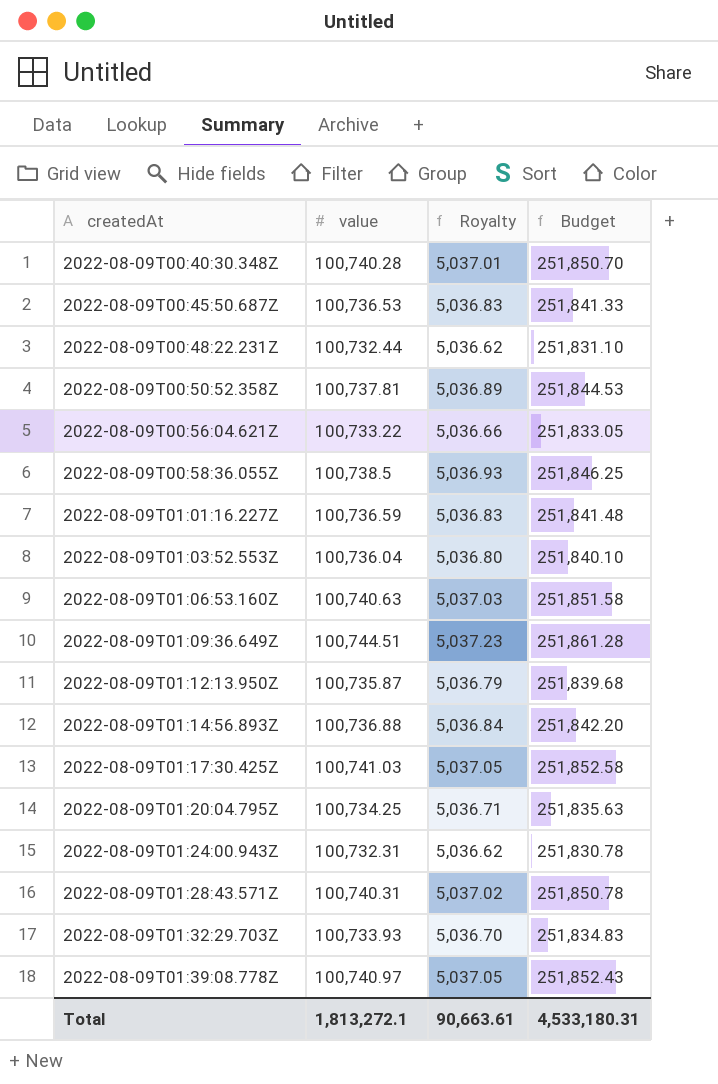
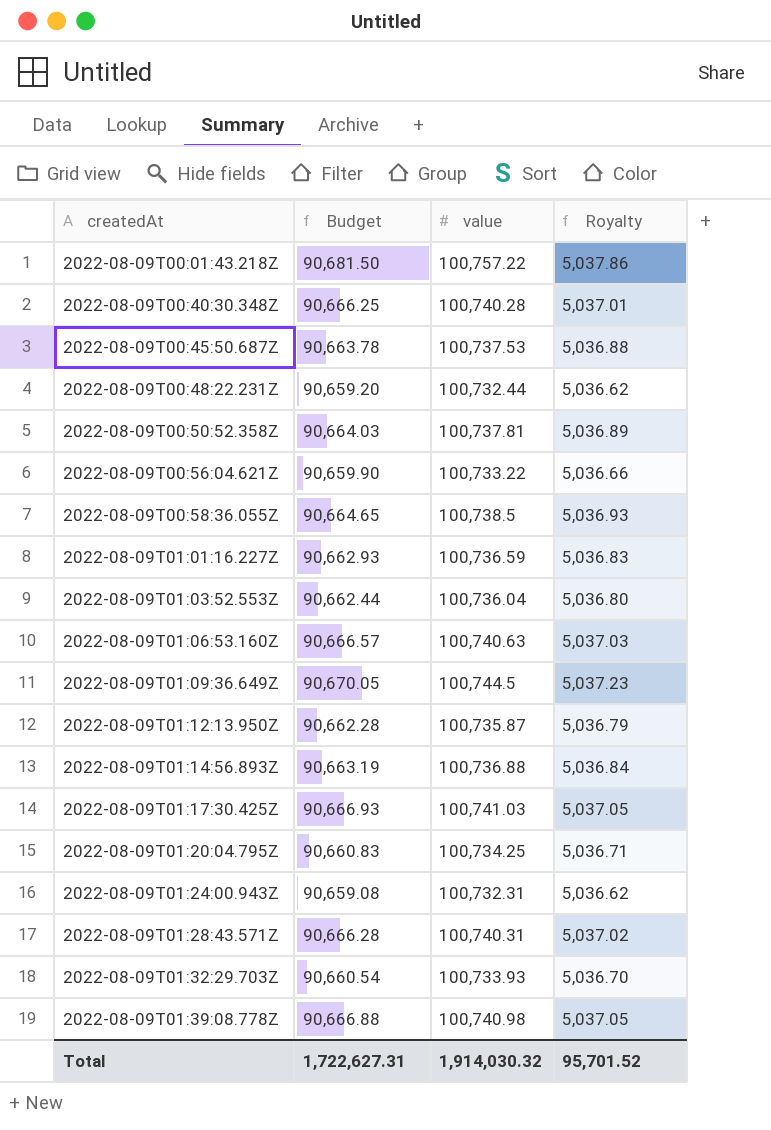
column Budget | formula: [value] * 2.5 -> [value] * 0.9
column Budget | position: 4 -> 2
row 2022-08-09T00:01:43.218Z: none -> 90,681.50 | 100,757.22 | 5,037.86
2022-08-09T00:45:50.687Z | value: 100,736.53 -> 100,737.53
2022-08-09T00:45:50.687Z | Royalty: 5,036.83 -> 5,036.88
2022-08-09T01:09:36.649Z | value: 100,744.51 -> 100,744.5
2022-08-09T01:39:08.778Z | value: 100,740.97 -> 100,740.98
Total | Budget: 4,533,180.31 -> 1,722,627.31
Total | value: 1,813,272.1 -> 1,914,030.32
Total | Royalty: 90,663.61 -> 95,701.52

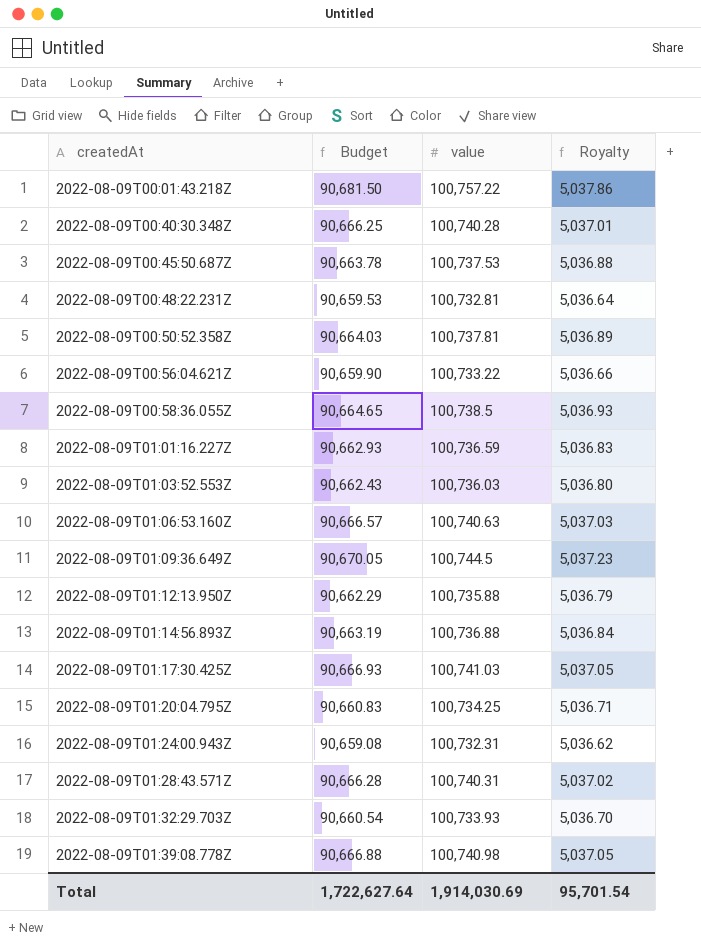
2022-08-09T00:48:22.231Z | Budget: 90,659.20 -> 90,659.53
2022-08-09T00:48:22.231Z | value: 100,732.44 -> 100,732.81
2022-08-09T00:48:22.231Z | Royalty: 5,036.62 -> 5,036.64
2022-08-09T01:03:52.553Z | Budget: 90,662.44 -> 90,662.43
2022-08-09T01:03:52.553Z | value: 100,736.04 -> 100,736.03
2022-08-09T01:12:13.950Z | Budget: 90,662.28 -> 90,662.29
2022-08-09T01:12:13.950Z | value: 100,735.87 -> 100,735.88
Total | Budget: 1,722,627.31 -> 1,722,627.64
Total | value: 1,914,030.32 -> 1,914,030.69
Total | Royalty: 95,701.52 -> 95,701.54

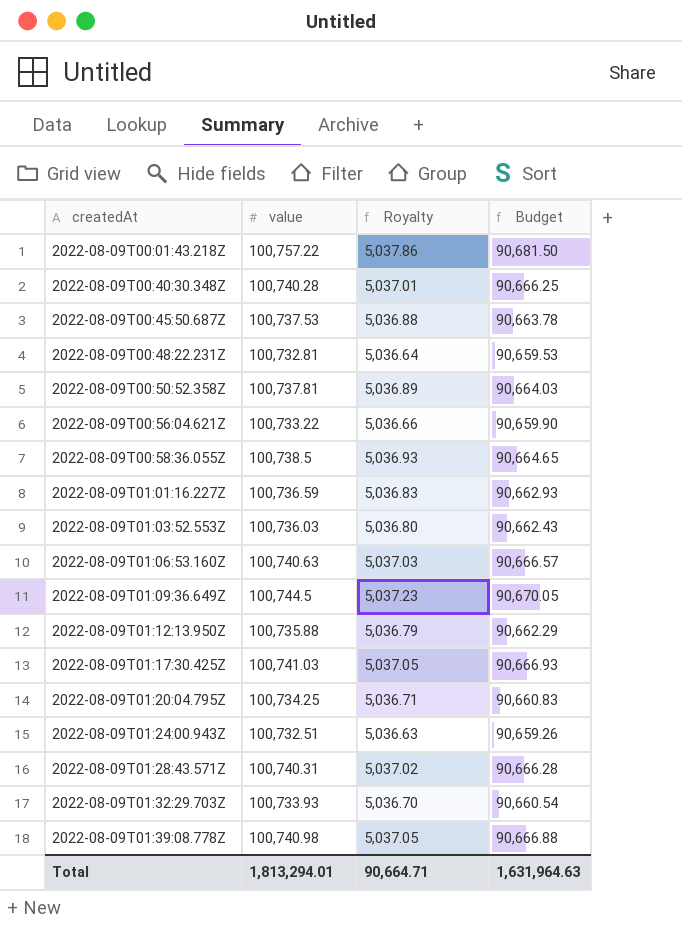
column Budget | position: 2 -> 4
row 2022-08-09T01:14:56.893Z: 90,663.19 | 100,736.88 | 5,036.84 -> none
2022-08-09T01:24:00.943Z | value: 100,732.31 -> 100,732.51
2022-08-09T01:24:00.943Z | Royalty: 5,036.62 -> 5,036.63
2022-08-09T01:24:00.943Z | Budget: 90,659.08 -> 90,659.26
Total | value: 1,914,030.69 -> 1,813,294.01
Total | Royalty: 95,701.54 -> 90,664.71
Total | Budget: 1,722,627.64 -> 1,631,964.63

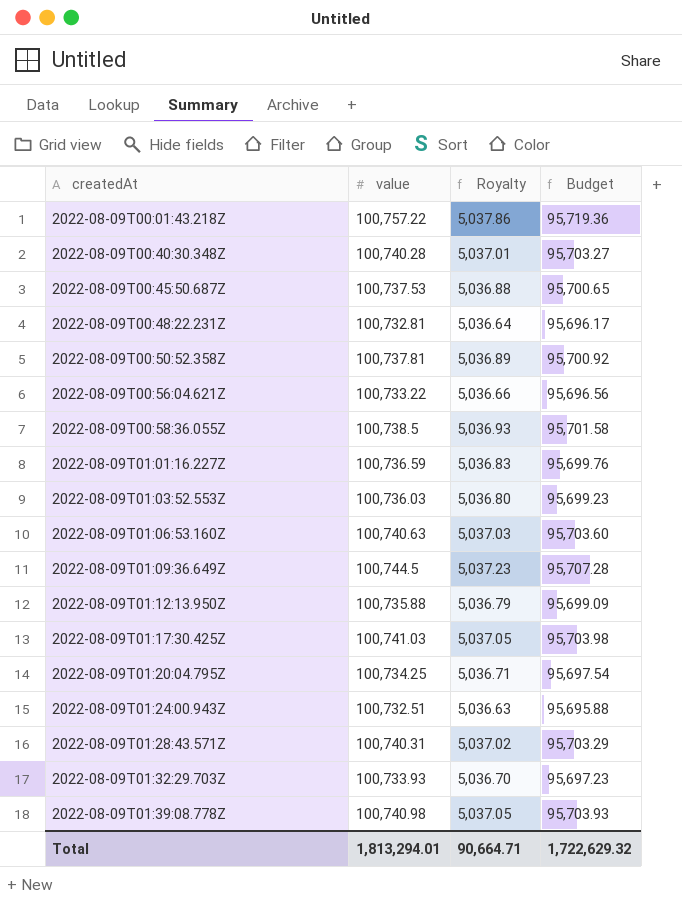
column Budget | formula: [value] * 0.9 -> [value] * 0.95
Total | Budget: 1,631,964.63 -> 1,722,629.32

